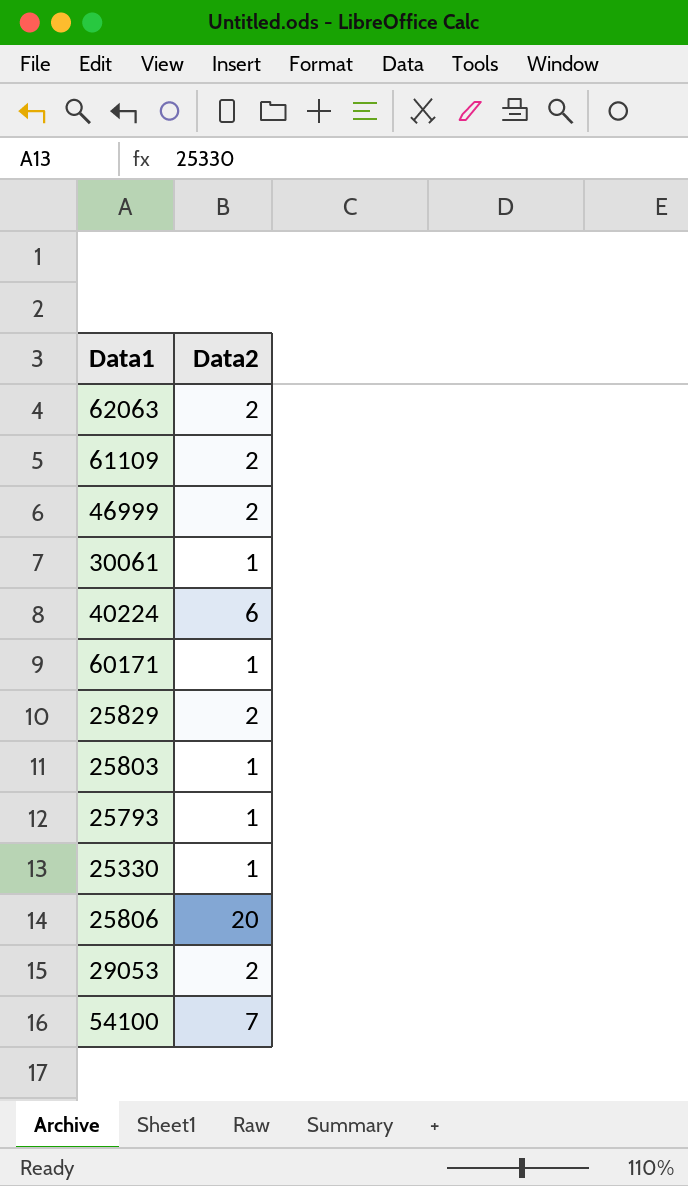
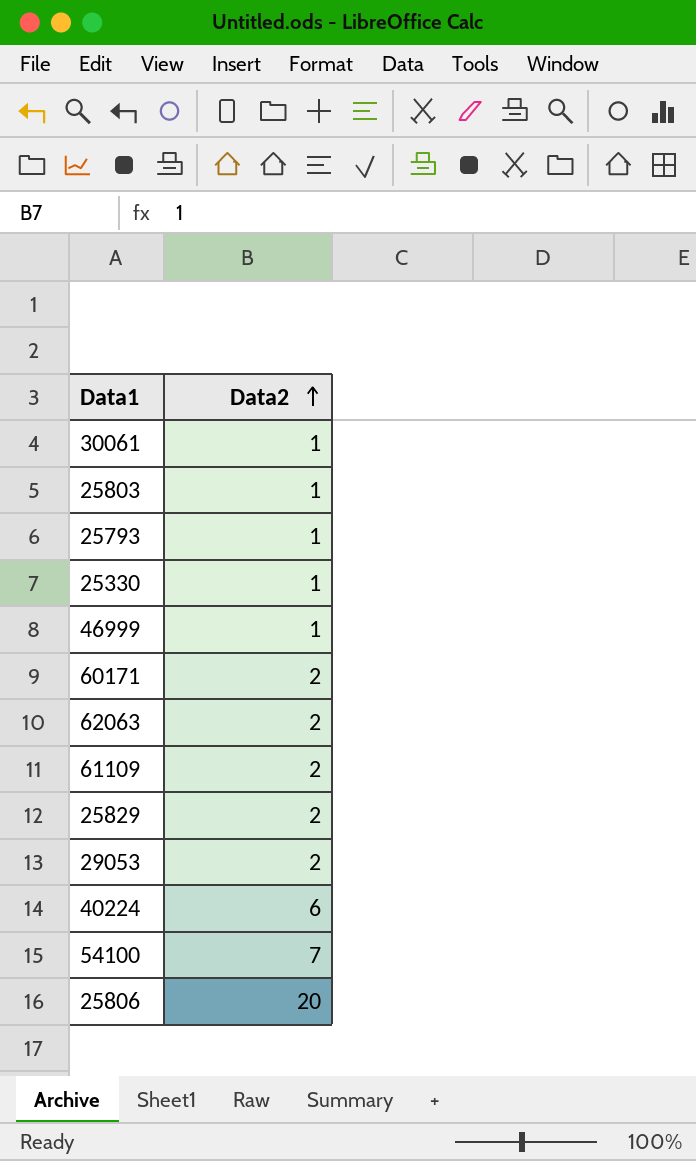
row order: none -> Data2 ascending
46999 | Data2: 2 -> 1
60171 | Data2: 1 -> 2

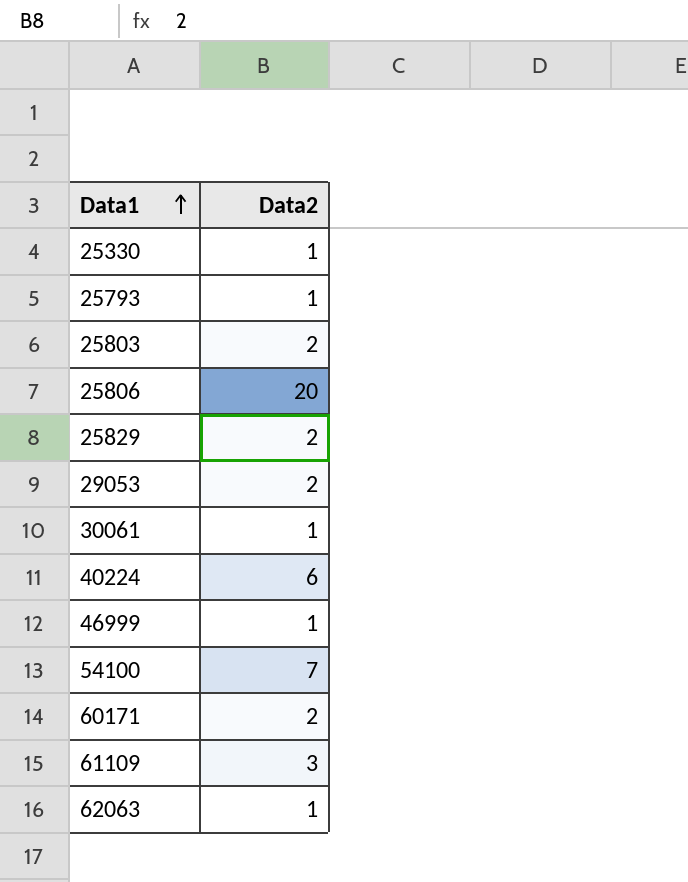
row order: Data2 ascending -> Data1 ascending
25803 | Data2: 1 -> 2
61109 | Data2: 2 -> 3
62063 | Data2: 2 -> 1

